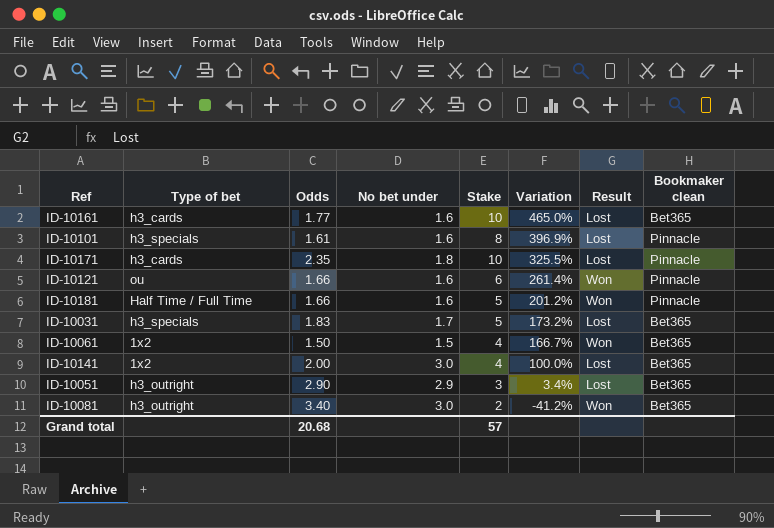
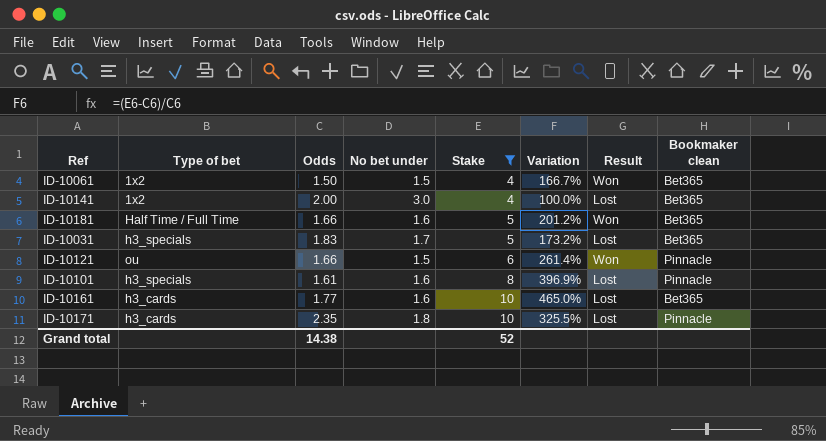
filter: none -> Stake >= 4
row order: Variation descending -> Stake ascending
ID-10181 | Bookmaker clean: Pinnacle -> Bet365
ID-10121 | No bet under: 1.6 -> 1.5
Grand total | Odds: 20.68 -> 14.38
Grand total | Stake: 57 -> 52

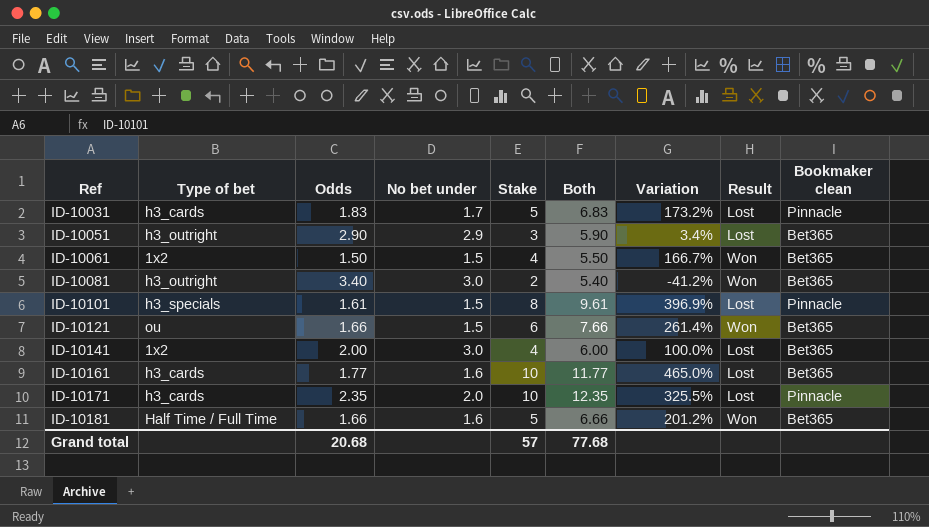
filter: Stake >= 4 -> none
row order: Stake ascending -> Ref ascending
column Both | formula: none -> [Odds] + [Stake]
ID-10031 | Type of bet: h3_specials -> h3_cards
ID-10031 | Bookmaker clean: Bet365 -> Pinnacle
ID-10101 | No bet under: 1.6 -> 1.5
ID-10121 | Bookmaker clean: Pinnacle -> Bet365
ID-10171 | No bet under: 1.8 -> 2.0
Grand total | Odds: 14.38 -> 20.68
Grand total | Stake: 52 -> 57

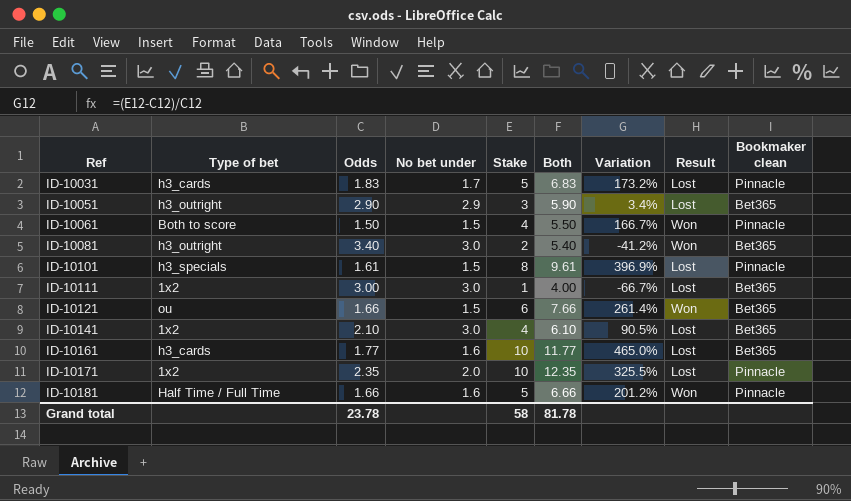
ID-10061 | Type of bet: 1x2 -> Both to score
ID-10061 | Bookmaker clean: Bet365 -> Pinnacle
row ID-10111: none -> 1x2 | 3.00 | 3.0 | 1 | 4.00 | -66.7% | Lost | Bet365
ID-10141 | Odds: 2.00 -> 2.10
ID-10141 | Both: 6.00 -> 6.10
ID-10141 | Variation: 100.0% -> 90.5%
ID-10171 | Type of bet: h3_cards -> 1x2
ID-10181 | Bookmaker clean: Bet365 -> Pinnacle
Grand total | Odds: 20.68 -> 23.78
Grand total | Stake: 57 -> 58
Grand total | Both: 77.68 -> 81.78

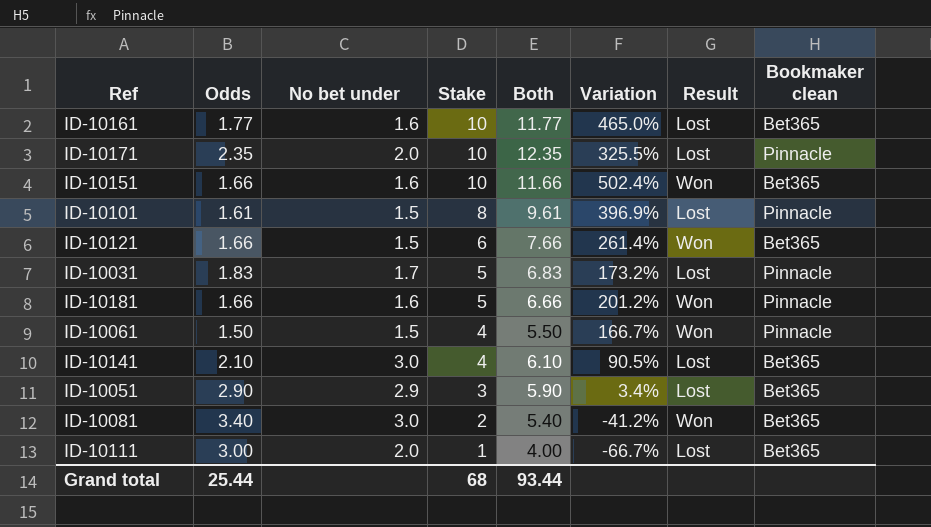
row order: Ref ascending -> Stake descending
column Type of bet | position: 2 -> none
row ID-10151: none -> 1.66 | 1.6 | 10 | 11.66 | 502.4% | Won | Bet365
ID-10111 | No bet under: 3.0 -> 2.0
Grand total | Odds: 23.78 -> 25.44
Grand total | Stake: 58 -> 68
Grand total | Both: 81.78 -> 93.44

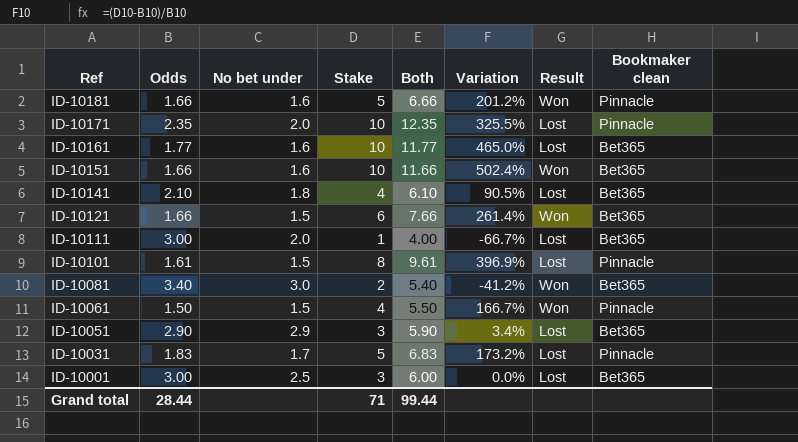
row order: Stake descending -> Ref descending
ID-10141 | No bet under: 3.0 -> 1.8
row ID-10001: none -> 3.00 | 2.5 | 3 | 6.00 | 0.0% | Lost | Bet365
Grand total | Odds: 25.44 -> 28.44
Grand total | Stake: 68 -> 71
Grand total | Both: 93.44 -> 99.44

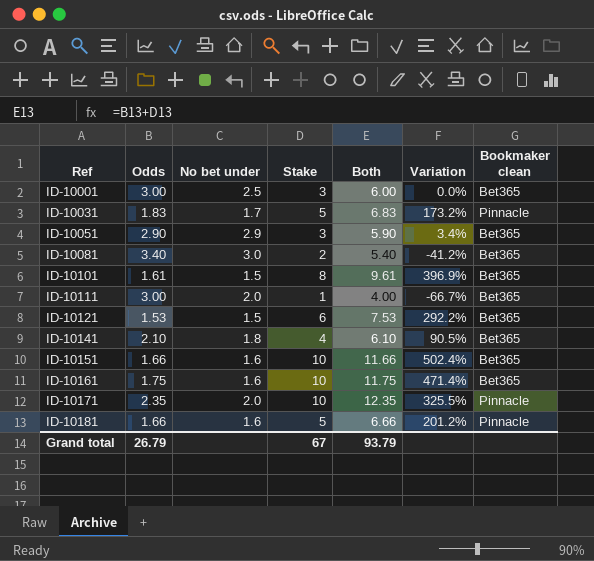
row order: Ref descending -> Ref ascending
column Result | position: 7 -> none
row ID-10061: 1.50 | 1.5 | 4 | 5.50 | 166.7% | Won | Pinnacle -> none
ID-10101 | Bookmaker clean: Pinnacle -> Bet365
ID-10121 | Odds: 1.66 -> 1.53
ID-10121 | Both: 7.66 -> 7.53
ID-10121 | Variation: 261.4% -> 292.2%
ID-10161 | Odds: 1.77 -> 1.75
ID-10161 | Both: 11.77 -> 11.75
ID-10161 | Variation: 465.0% -> 471.4%
Grand total | Odds: 28.44 -> 26.79
Grand total | Stake: 71 -> 67
Grand total | Both: 99.44 -> 93.79

